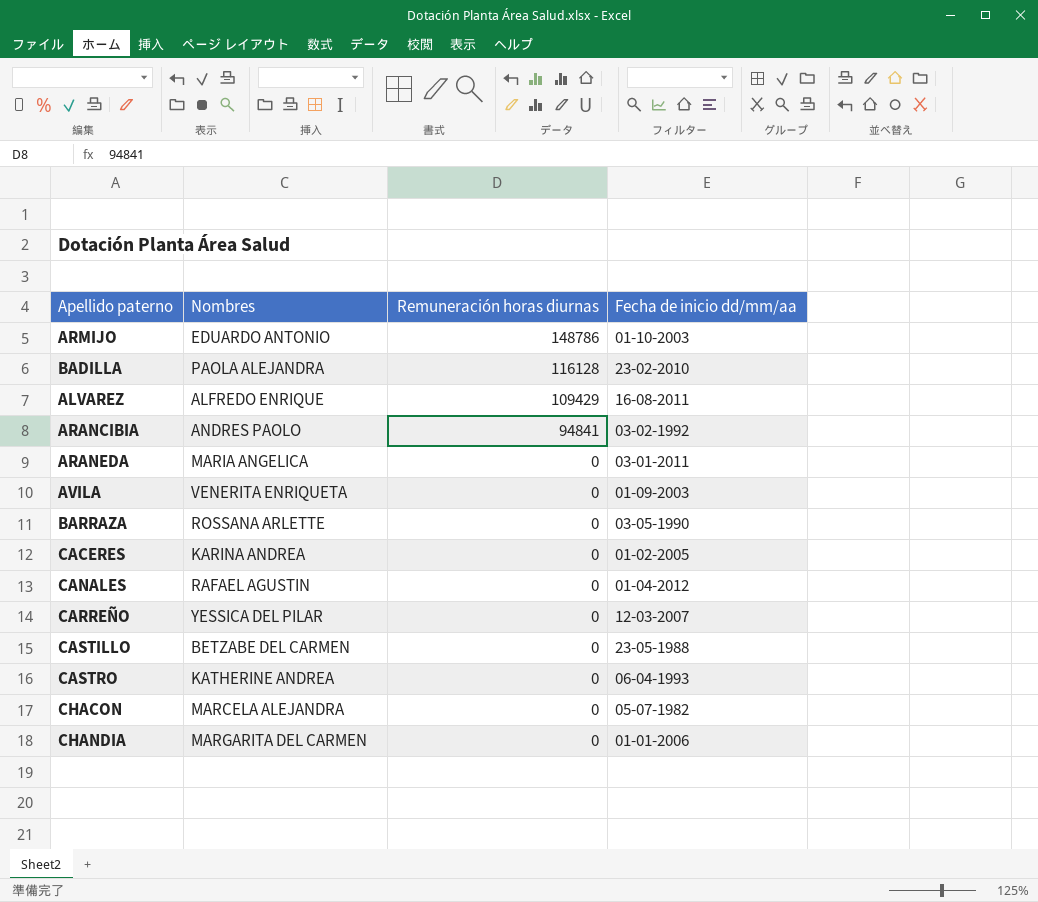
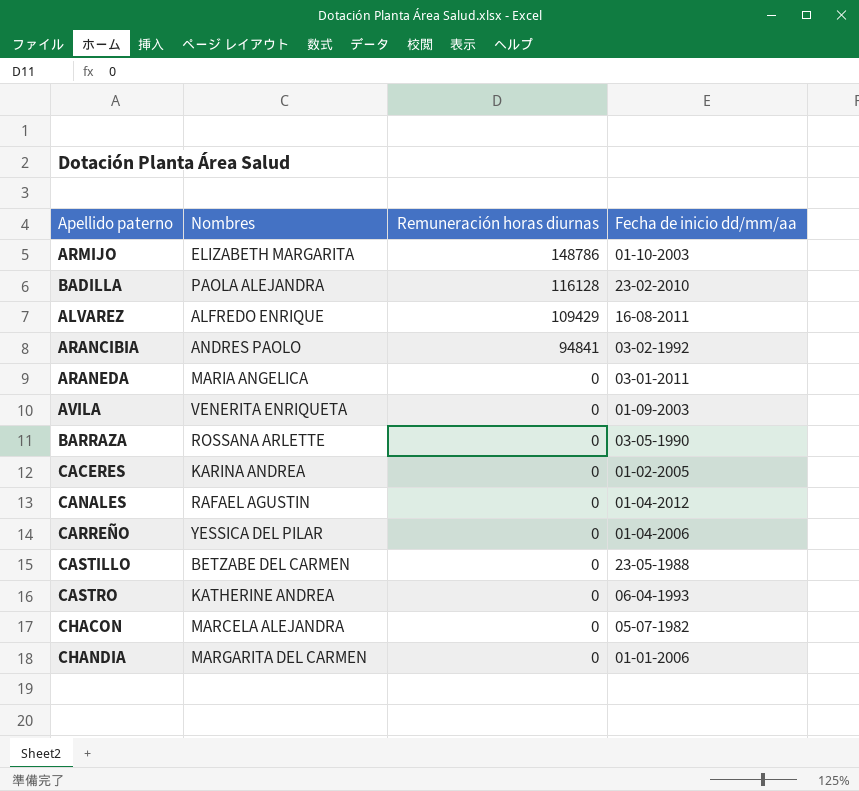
ARMIJO | Nombres: EDUARDO ANTONIO -> ELIZABETH MARGARITA
CARREÑO | Fecha de inicio dd/mm/aa: 12-03-2007 -> 01-04-2006

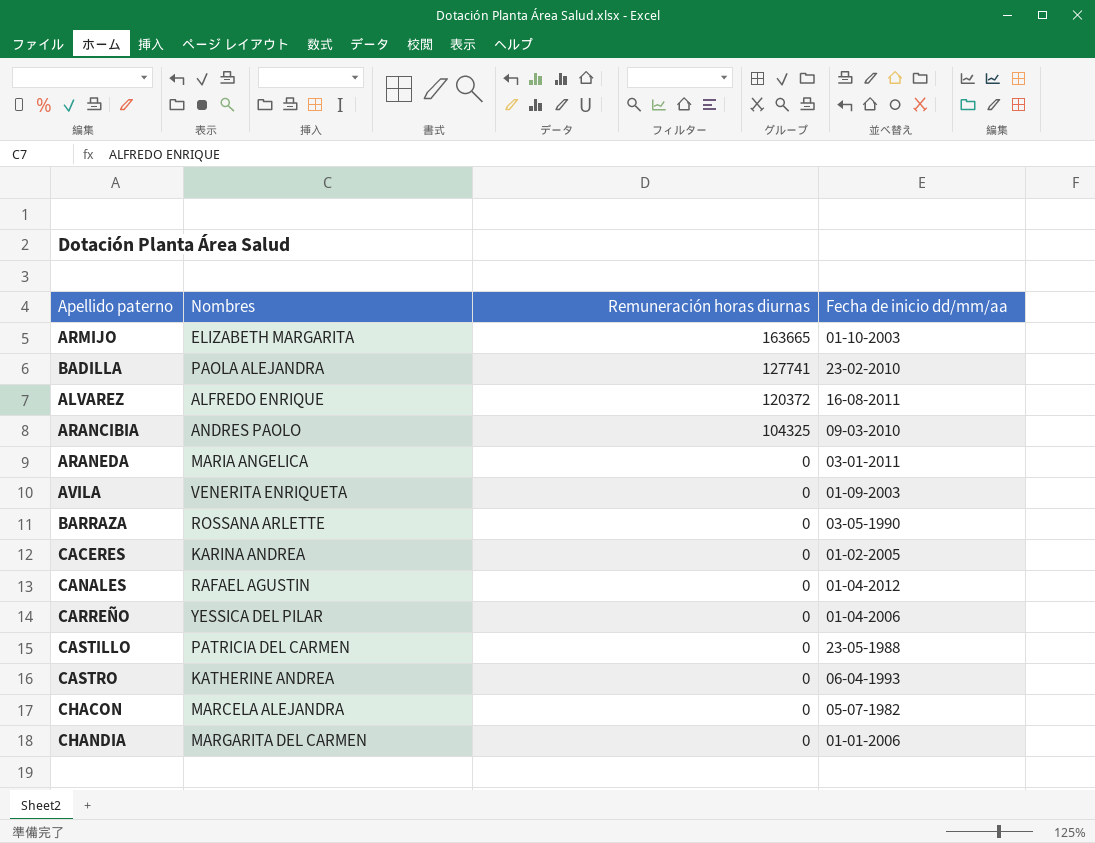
ARMIJO | Remuneración horas diurnas: 148786 -> 163665
BADILLA | Remuneración horas diurnas: 116128 -> 127741
ALVAREZ | Remuneración horas diurnas: 109429 -> 120372
ARANCIBIA | Remuneración horas diurnas: 94841 -> 104325
ARANCIBIA | Fecha de inicio dd/mm/aa: 03-02-1992 -> 09-03-2010
CASTILLO | Nombres: BETZABE DEL CARMEN -> PATRICIA DEL CARMEN

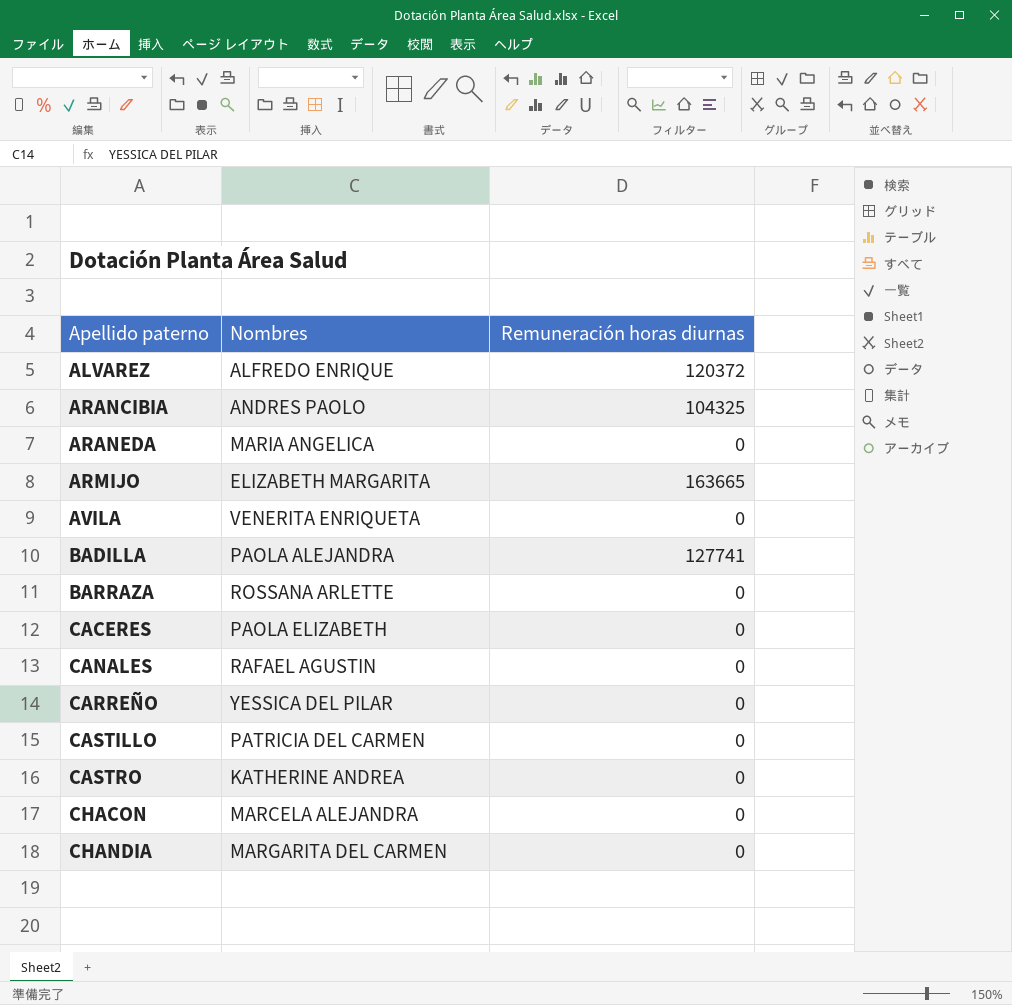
row order: Remuneración horas diurnas descending -> Apellido paterno ascending
column Fecha de inicio dd/mm/aa | position: 4 -> none
CACERES | Nombres: KARINA ANDREA -> PAOLA ELIZABETH

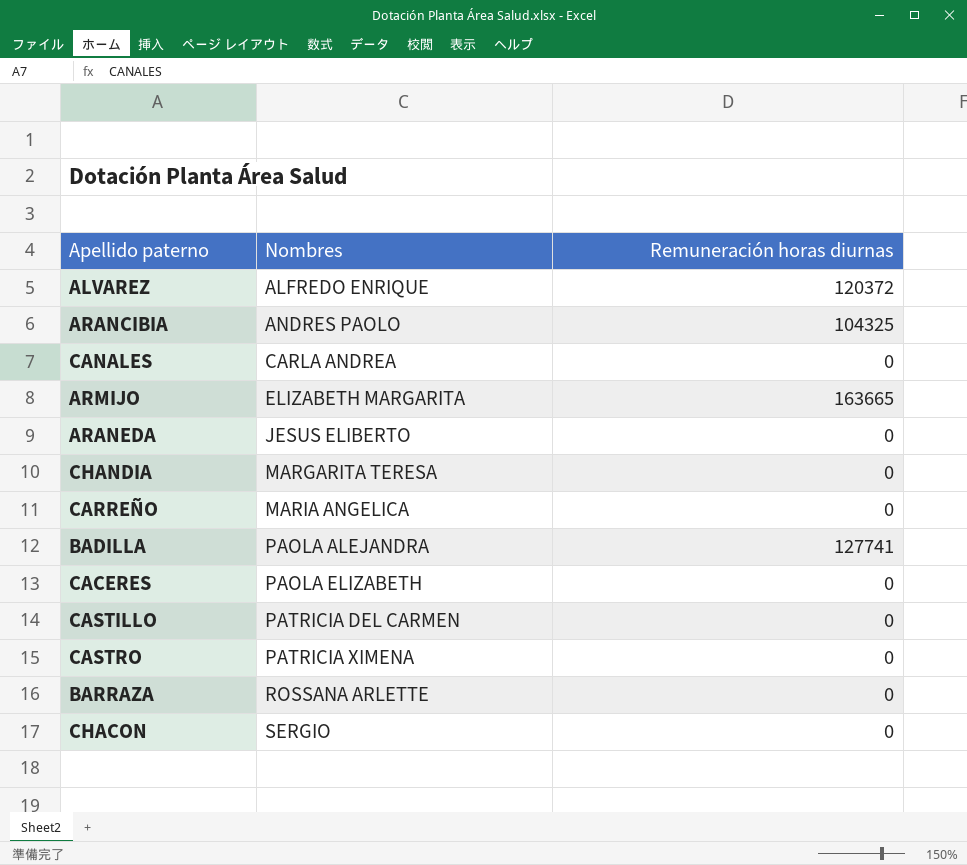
row order: Apellido paterno ascending -> Nombres ascending
row AVILA: VENERITA ENRIQUETA | 0 -> none
CANALES | Nombres: RAFAEL AGUSTIN -> CARLA ANDREA
ARANEDA | Nombres: MARIA ANGELICA -> JESUS ELIBERTO
CHANDIA | Nombres: MARGARITA DEL CARMEN -> MARGARITA TERESA
CARREÑO | Nombres: YESSICA DEL PILAR -> MARIA ANGELICA
CASTRO | Nombres: KATHERINE ANDREA -> PATRICIA XIMENA
CHACON | Nombres: MARCELA ALEJANDRA -> SERGIO

